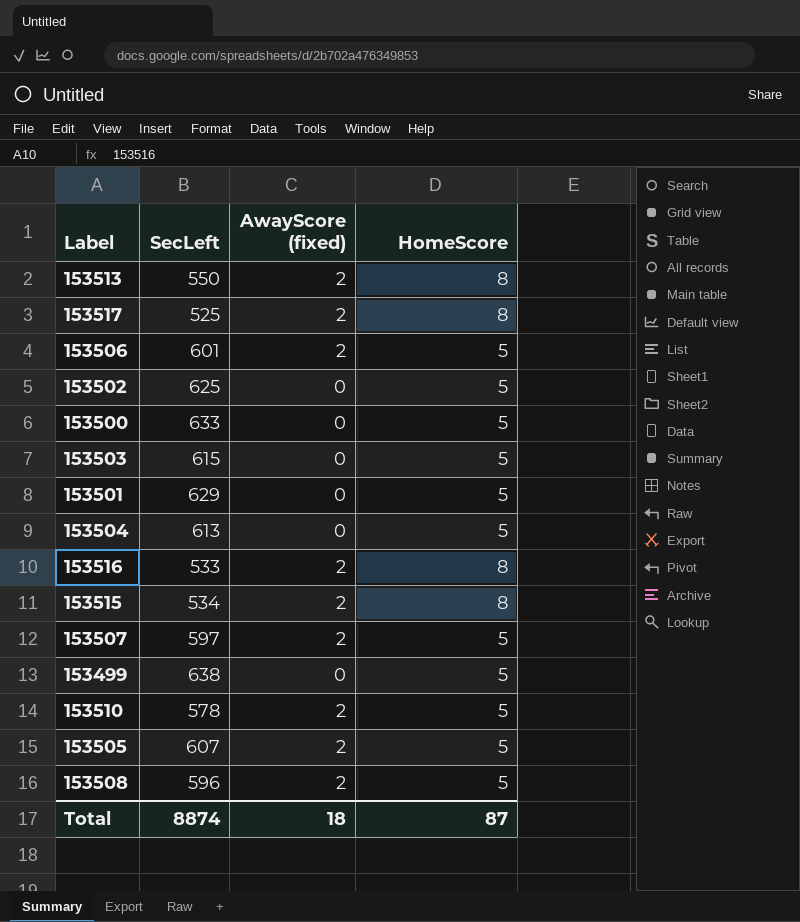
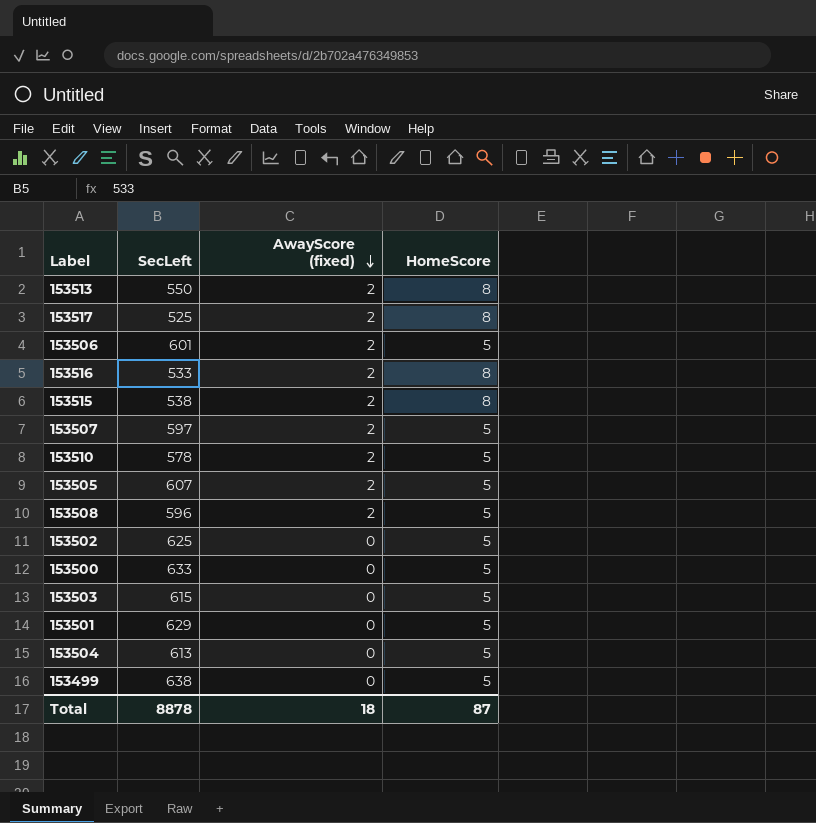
row order: none -> AwayScore (fixed) descending
153515 | SecLeft: 534 -> 538
Total | SecLeft: 8874 -> 8878

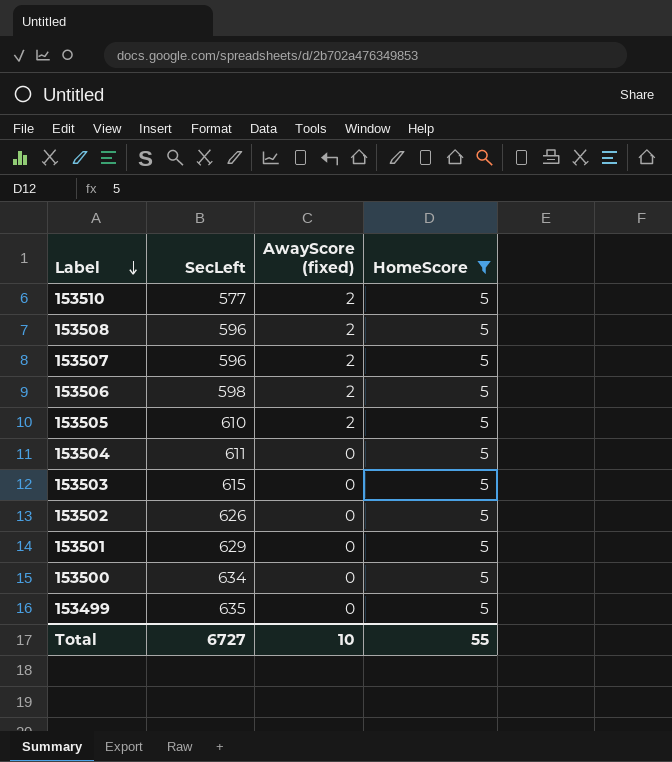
filter: none -> HomeScore = 5
row order: AwayScore (fixed) descending -> Label descending
153510 | SecLeft: 578 -> 577
153507 | SecLeft: 597 -> 596
153506 | SecLeft: 601 -> 598
153505 | SecLeft: 607 -> 610
153504 | SecLeft: 613 -> 611
153502 | SecLeft: 625 -> 626
153500 | SecLeft: 633 -> 634
153499 | SecLeft: 638 -> 635
Total | SecLeft: 8878 -> 6727
Total | AwayScore (fixed): 18 -> 10
Total | HomeScore: 87 -> 55

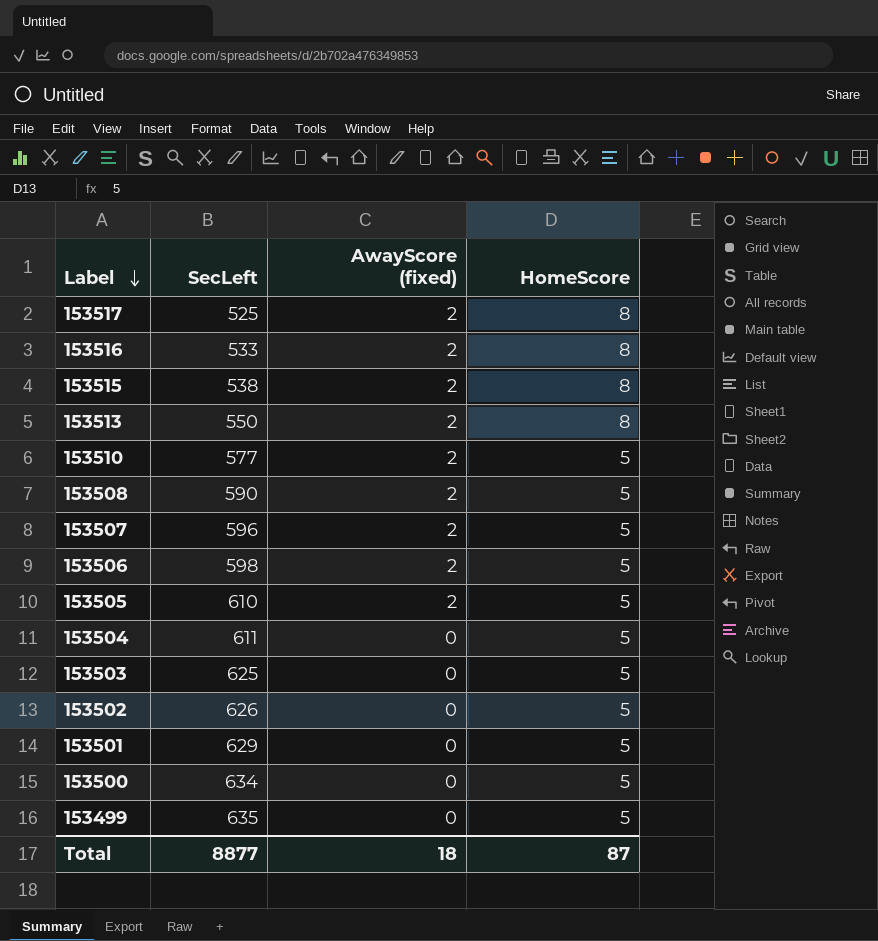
filter: HomeScore = 5 -> none
153508 | SecLeft: 596 -> 590
153503 | SecLeft: 615 -> 625
Total | SecLeft: 6727 -> 8877
Total | AwayScore (fixed): 10 -> 18
Total | HomeScore: 55 -> 87

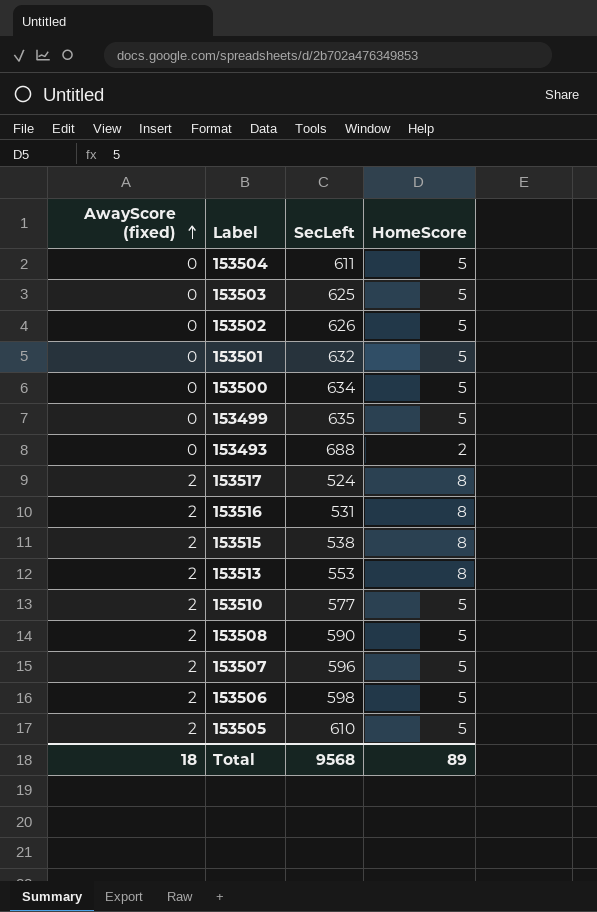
row order: Label descending -> AwayScore (fixed) ascending
column AwayScore (fixed) | position: 3 -> 1
153501 | SecLeft: 629 -> 632
row 153493: none -> 0 | 688 | 2
153517 | SecLeft: 525 -> 524
153516 | SecLeft: 533 -> 531
153513 | SecLeft: 550 -> 553
Total | SecLeft: 8877 -> 9568
Total | HomeScore: 87 -> 89

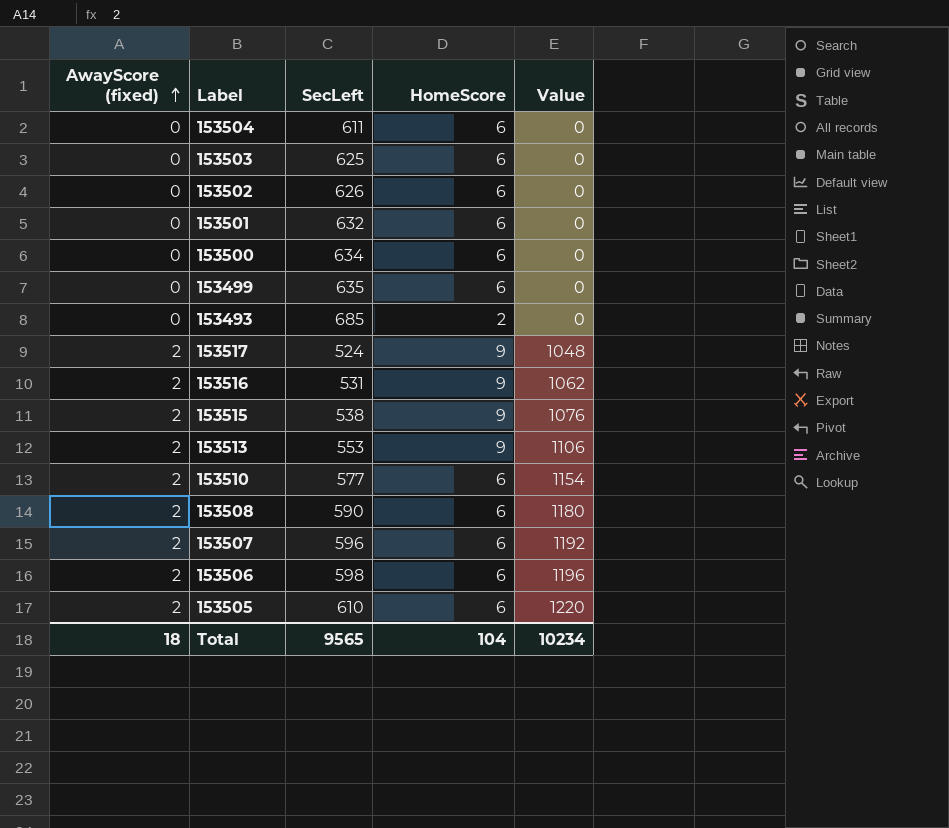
column Value | formula: none -> [AwayScore (fixed)] * [SecLeft]
153504 | HomeScore: 5 -> 6
153503 | HomeScore: 5 -> 6
153502 | HomeScore: 5 -> 6
153501 | HomeScore: 5 -> 6
153500 | HomeScore: 5 -> 6
153499 | HomeScore: 5 -> 6
153493 | SecLeft: 688 -> 685
153517 | HomeScore: 8 -> 9
153516 | HomeScore: 8 -> 9
153515 | HomeScore: 8 -> 9
153513 | HomeScore: 8 -> 9
153510 | HomeScore: 5 -> 6
153508 | HomeScore: 5 -> 6
153507 | HomeScore: 5 -> 6
153506 | HomeScore: 5 -> 6
153505 | HomeScore: 5 -> 6
Total | SecLeft: 9568 -> 9565
Total | HomeScore: 89 -> 104

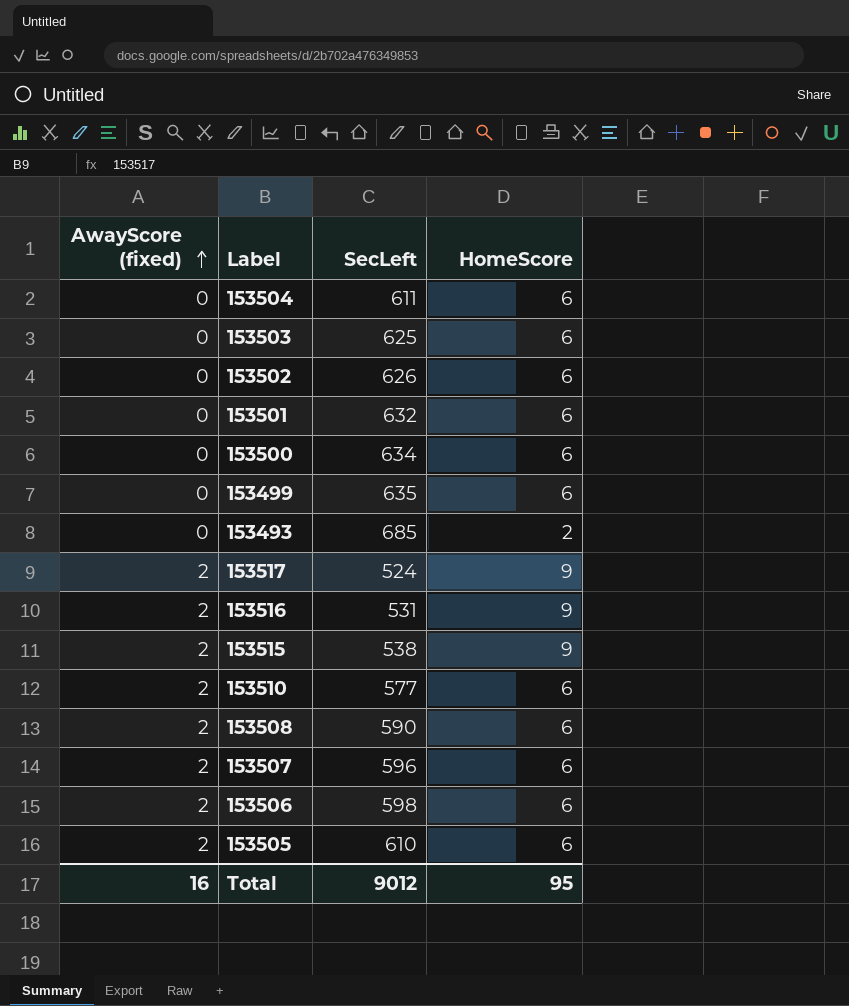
column Value | formula: [AwayScore (fixed)] * [SecLeft] -> none
row 153513: 2 | 553 | 9 | 1106 -> none
Total | AwayScore (fixed): 18 -> 16
Total | SecLeft: 9565 -> 9012
Total | HomeScore: 104 -> 95

